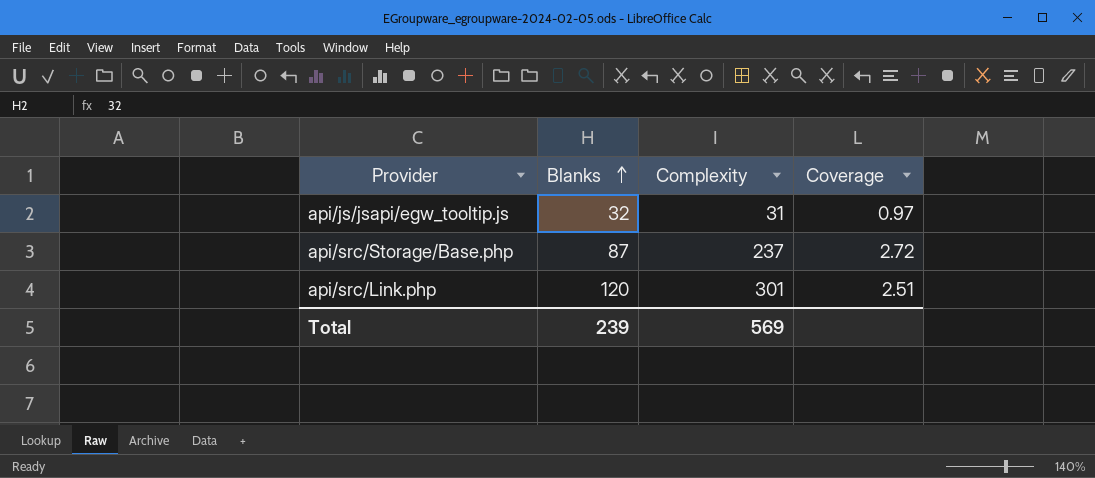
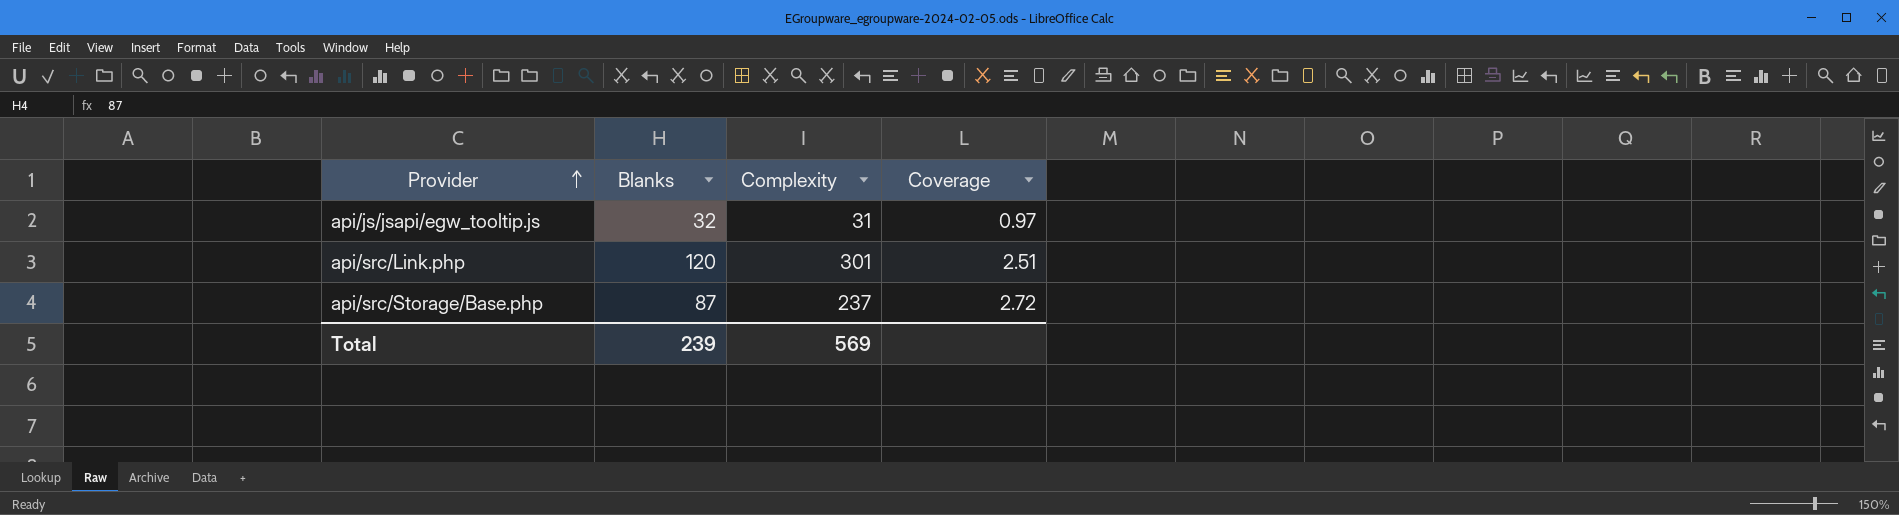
row order: Blanks ascending -> Provider ascending

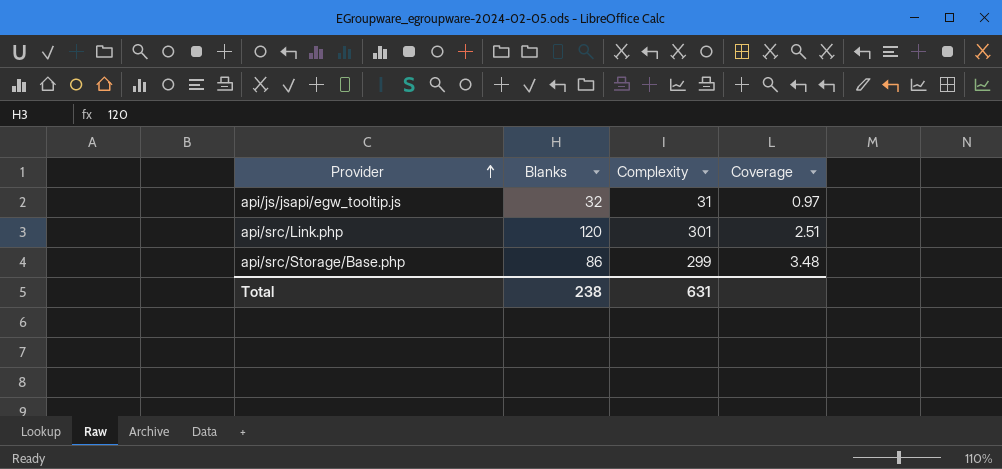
api/src/Storage/Base.php | Blanks: 87 -> 86
api/src/Storage/Base.php | Complexity: 237 -> 299
api/src/Storage/Base.php | Coverage: 2.72 -> 3.48
Total | Blanks: 239 -> 238
Total | Complexity: 569 -> 631

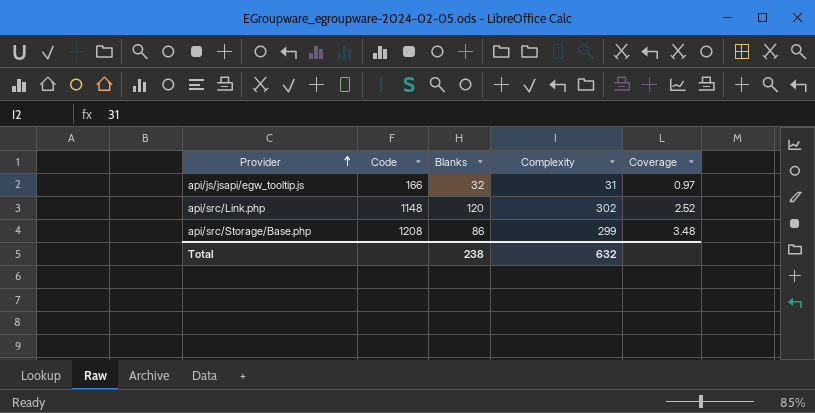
column Code | position: none -> 2
api/src/Link.php | Complexity: 301 -> 302
api/src/Link.php | Coverage: 2.51 -> 2.52
Total | Complexity: 631 -> 632

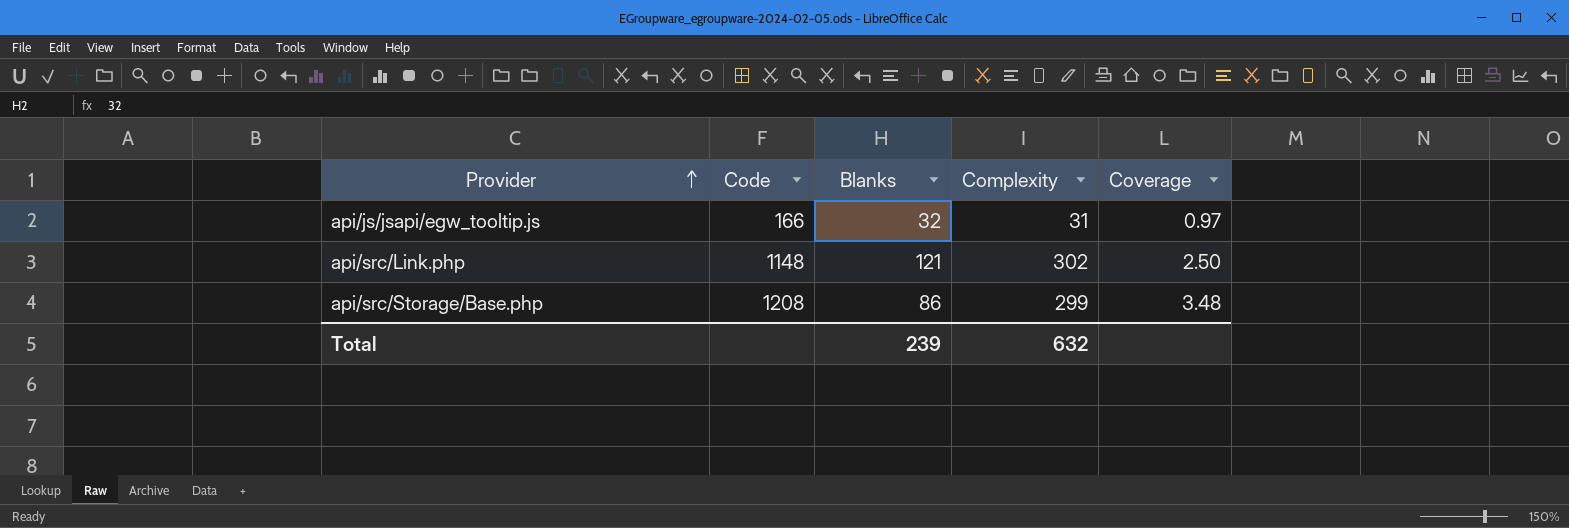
api/src/Link.php | Blanks: 120 -> 121
api/src/Link.php | Coverage: 2.52 -> 2.50
Total | Blanks: 238 -> 239

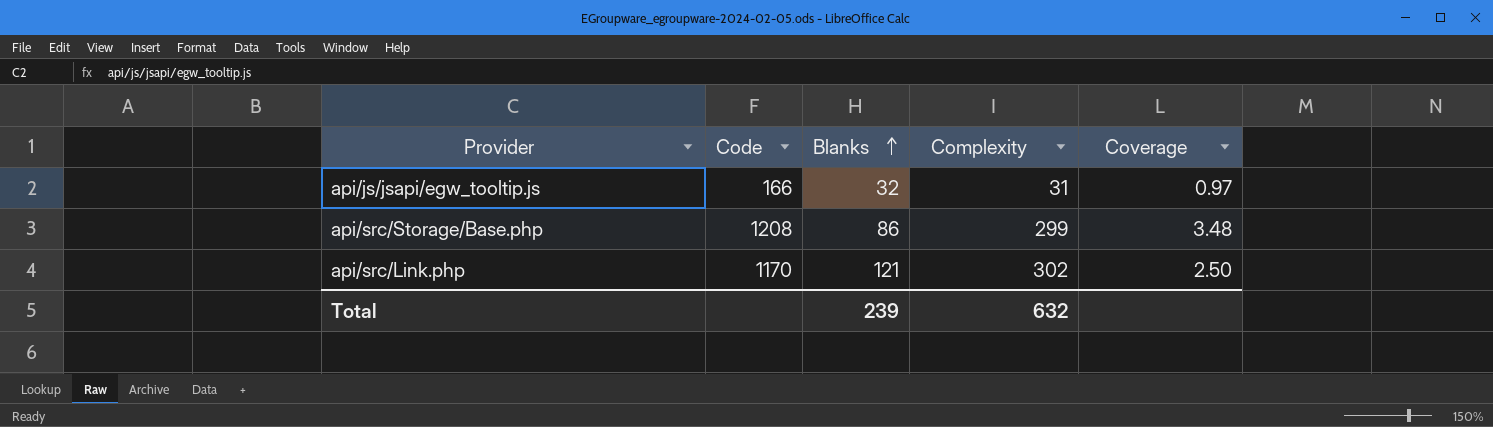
row order: Provider ascending -> Blanks ascending
api/src/Link.php | Code: 1148 -> 1170

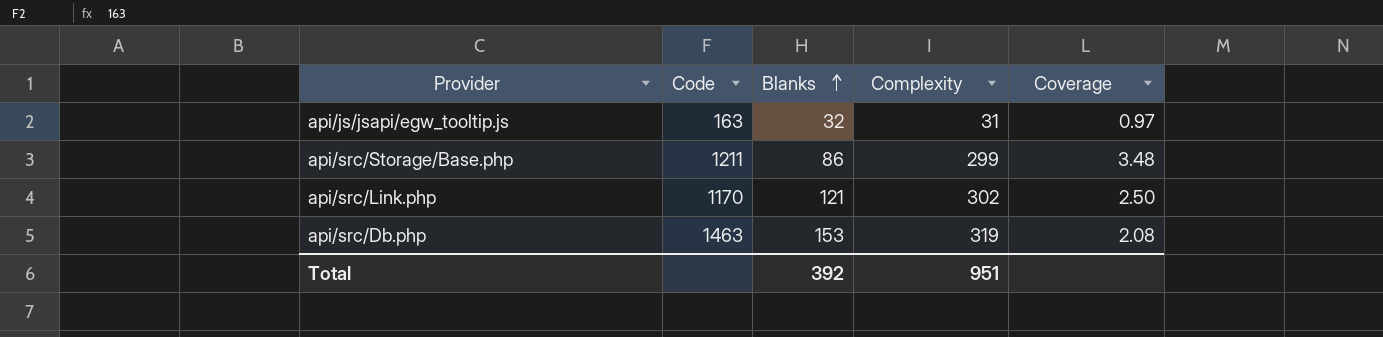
api/js/jsapi/egw_tooltip.js | Code: 166 -> 163
api/src/Storage/Base.php | Code: 1208 -> 1211
row api/src/Db.php: none -> 1463 | 153 | 319 | 2.08
Total | Blanks: 239 -> 392
Total | Complexity: 632 -> 951

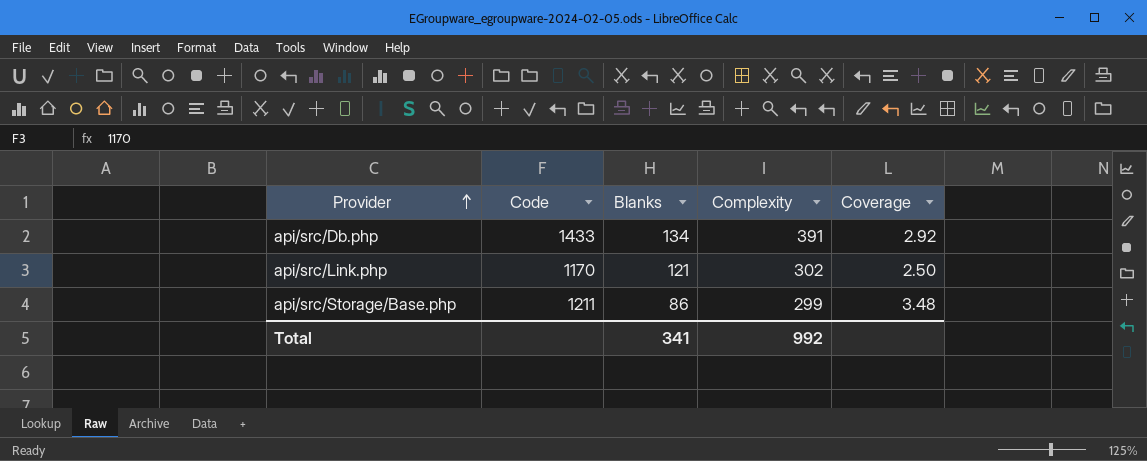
row order: Blanks ascending -> Provider ascending
row api/js/jsapi/egw_tooltip.js: 163 | 32 | 31 | 0.97 -> none
api/src/Db.php | Code: 1463 -> 1433
api/src/Db.php | Blanks: 153 -> 134
api/src/Db.php | Complexity: 319 -> 391
api/src/Db.php | Coverage: 2.08 -> 2.92
Total | Blanks: 392 -> 341
Total | Complexity: 951 -> 992

